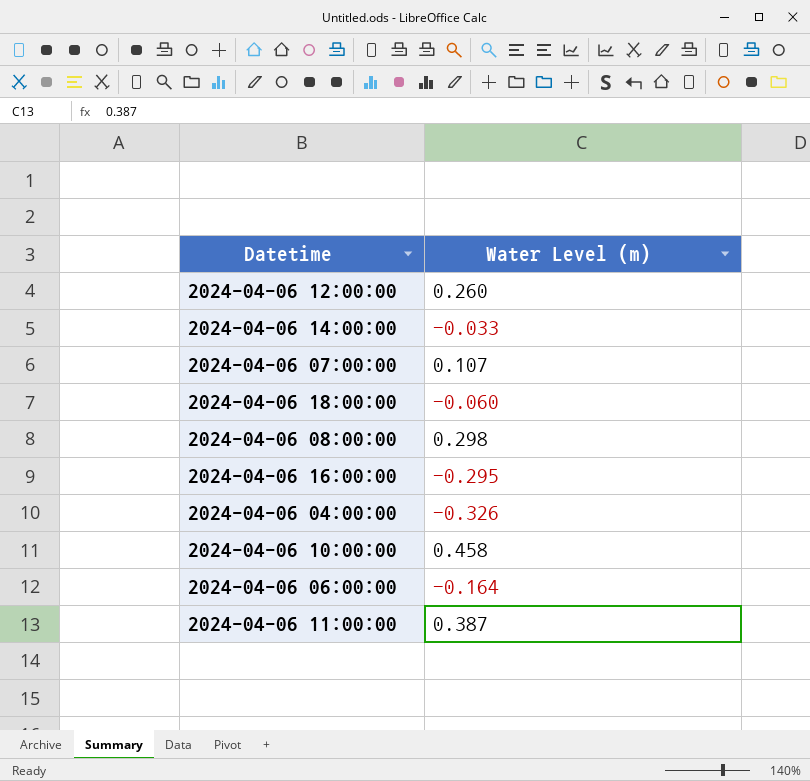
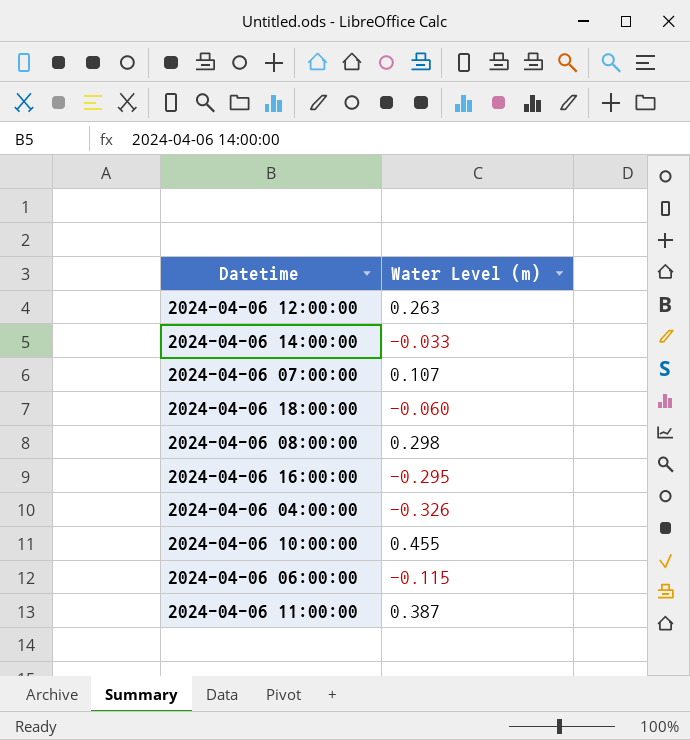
2024-04-06 12:00:00 | Water Level (m): 0.260 -> 0.263
2024-04-06 10:00:00 | Water Level (m): 0.458 -> 0.455
2024-04-06 06:00:00 | Water Level (m): -0.164 -> -0.115

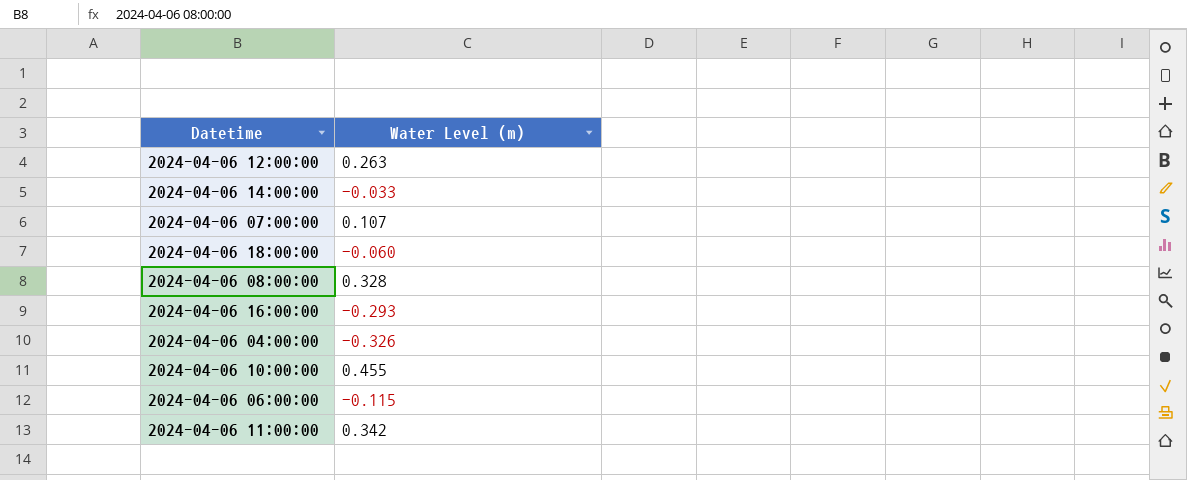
2024-04-06 08:00:00 | Water Level (m): 0.298 -> 0.328
2024-04-06 16:00:00 | Water Level (m): -0.295 -> -0.293
2024-04-06 11:00:00 | Water Level (m): 0.387 -> 0.342

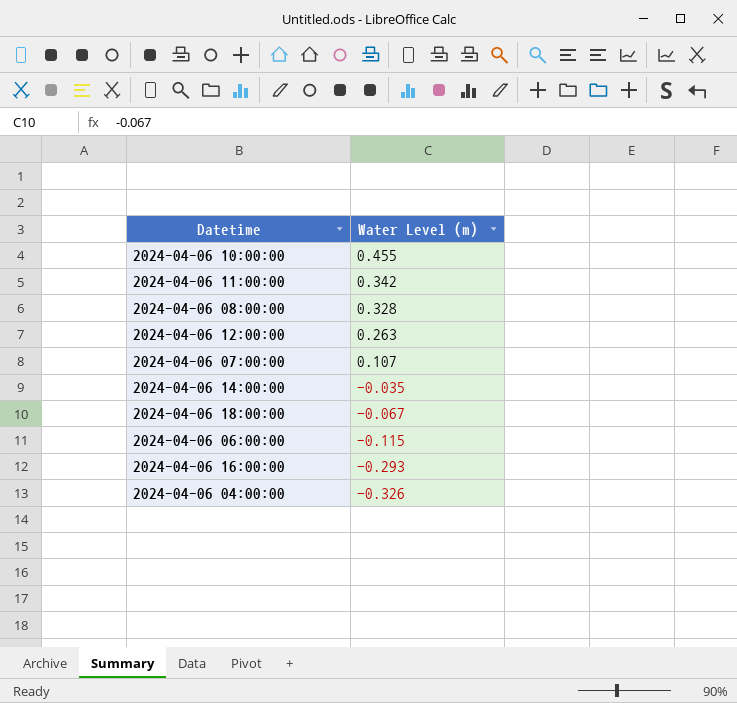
row order: none -> Water Level (m) descending
2024-04-06 14:00:00 | Water Level (m): -0.033 -> -0.035
2024-04-06 18:00:00 | Water Level (m): -0.060 -> -0.067

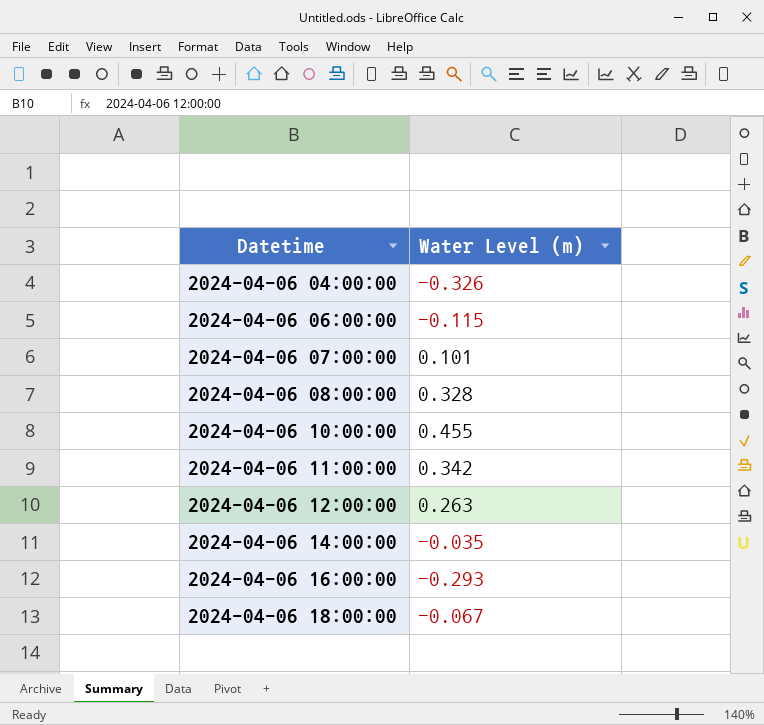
row order: Water Level (m) descending -> Datetime ascending
2024-04-06 07:00:00 | Water Level (m): 0.107 -> 0.101

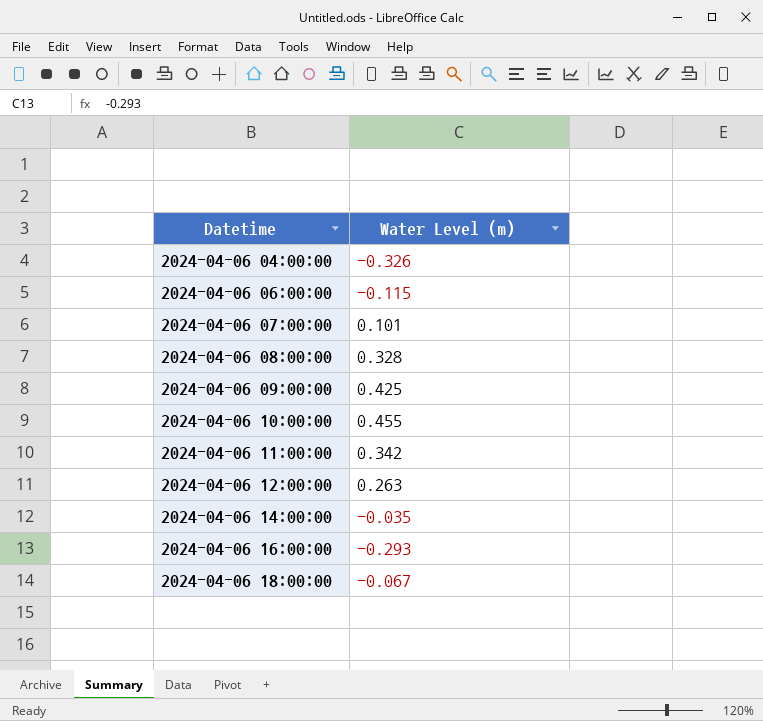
row 2024-04-06 09:00:00: none -> 0.425

